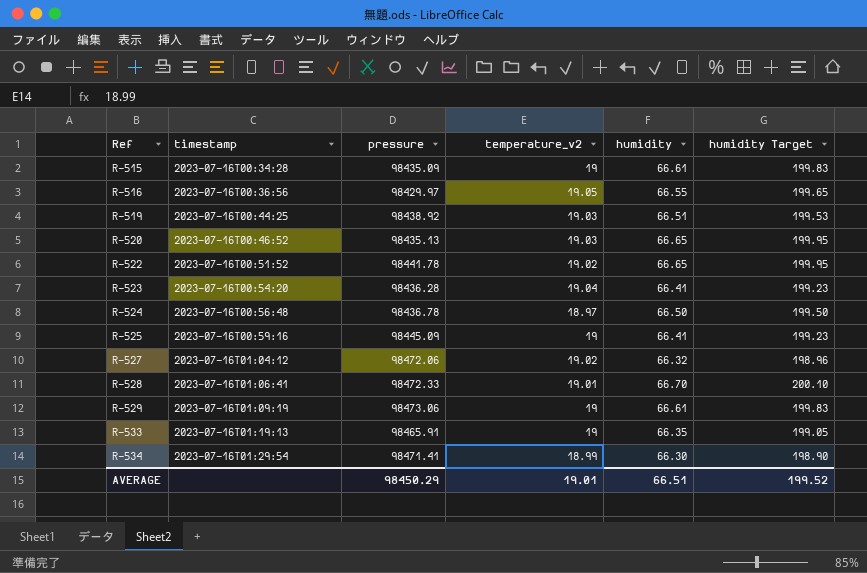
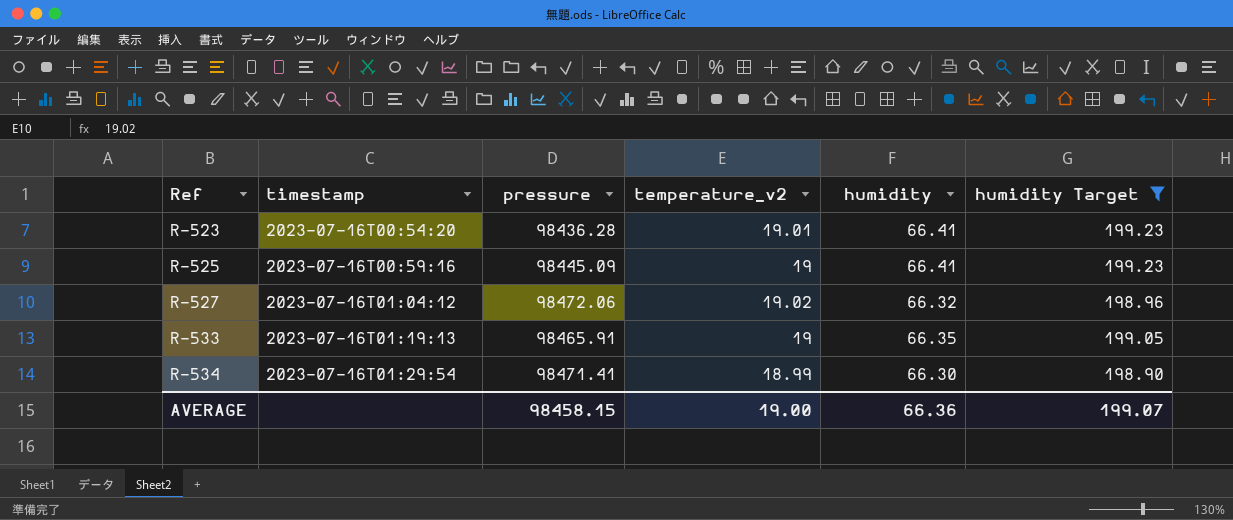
filter: none -> humidity Target <= 199.23
R-523 | temperature_v2: 19.04 -> 19.01
AVERAGE | pressure: 98450.29 -> 98458.15
AVERAGE | temperature_v2: 19.01 -> 19.00
AVERAGE | humidity: 66.51 -> 66.36
AVERAGE | humidity Target: 199.52 -> 199.07

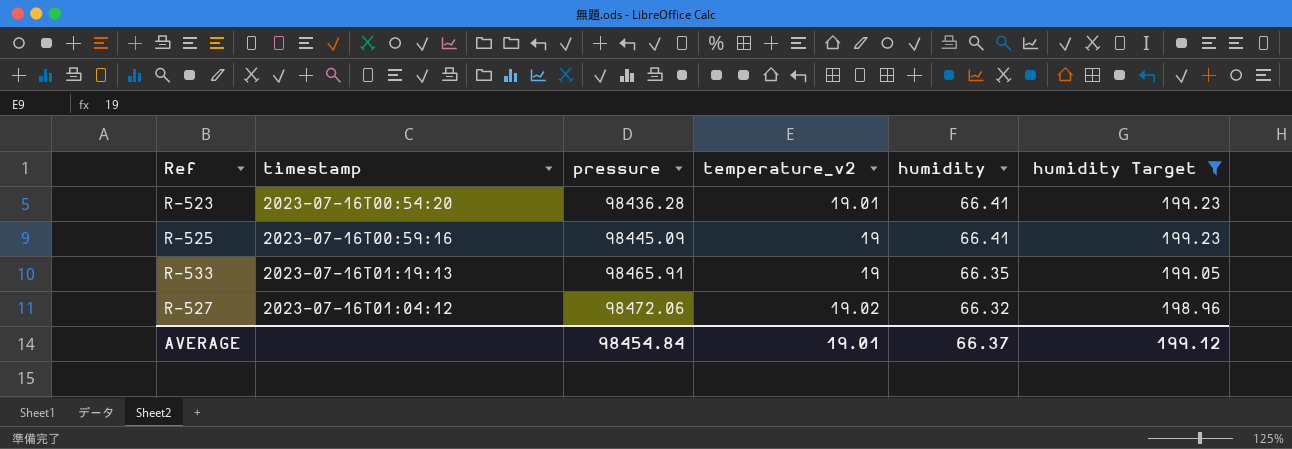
row order: Ref ascending -> pressure ascending
row R-534: 2023-07-16T01:29:54 | 98471.41 | 18.99 | 66.30 | 198.90 -> none
AVERAGE | pressure: 98458.15 -> 98454.84
AVERAGE | temperature_v2: 19.00 -> 19.01
AVERAGE | humidity: 66.36 -> 66.37
AVERAGE | humidity Target: 199.07 -> 199.12

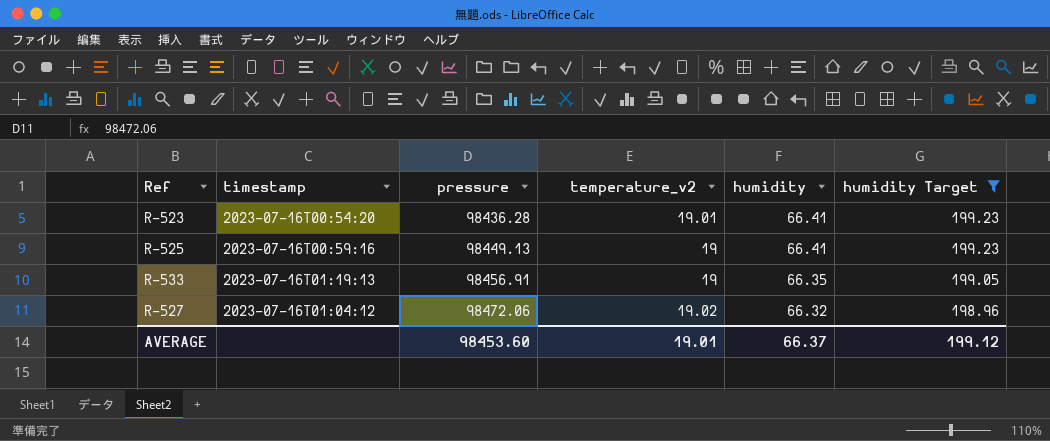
R-525 | pressure: 98445.09 -> 98449.13
R-533 | pressure: 98465.91 -> 98456.91
AVERAGE | pressure: 98454.84 -> 98453.60

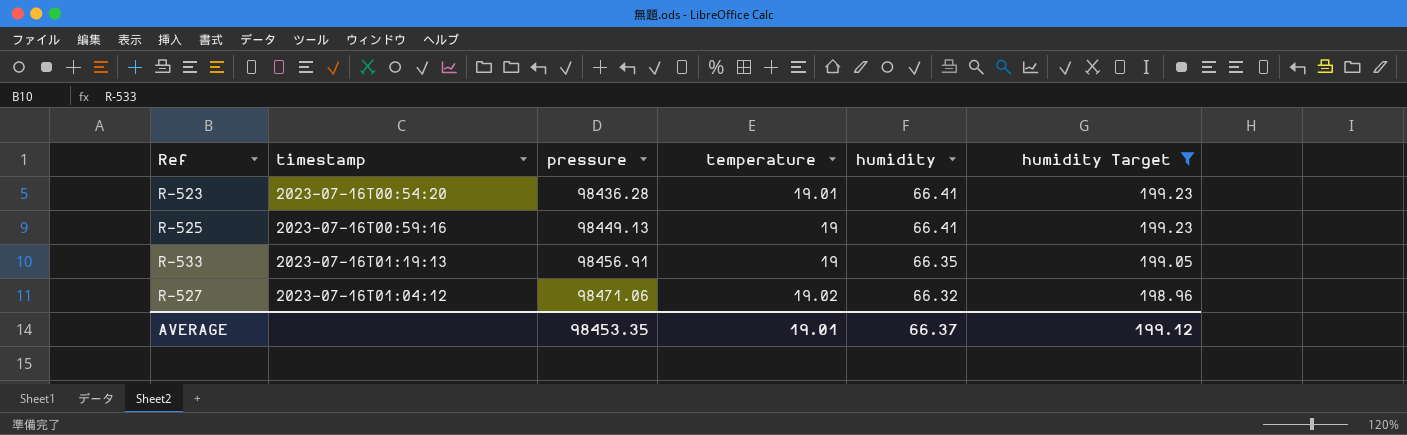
column name: temperature_v2 -> temperature
R-527 | pressure: 98472.06 -> 98471.06
AVERAGE | pressure: 98453.60 -> 98453.35

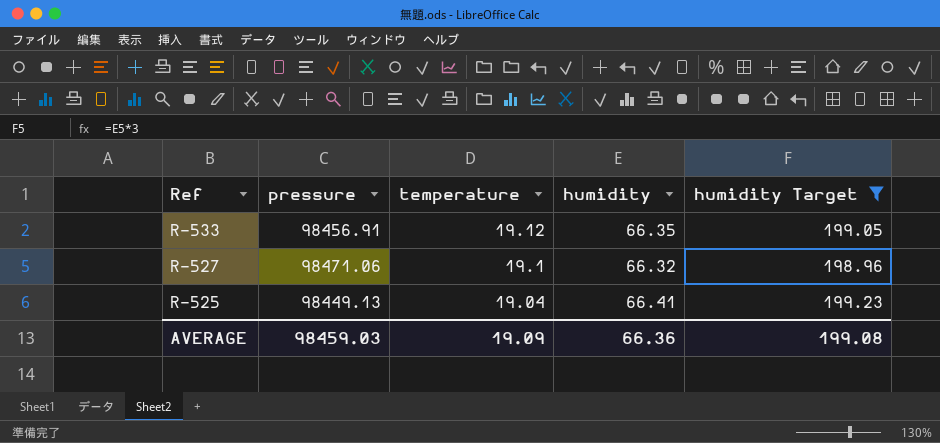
row order: pressure ascending -> Ref descending
column timestamp | position: 2 -> none
row R-523: 2023-07-16T00:54:20 | 98436.28 | 19.01 | 66.41 | 199.23 -> none
R-533 | temperature: 19 -> 19.12
R-527 | temperature: 19.02 -> 19.1
R-525 | temperature: 19 -> 19.04
AVERAGE | pressure: 98453.35 -> 98459.03
AVERAGE | temperature: 19.01 -> 19.09
AVERAGE | humidity: 66.37 -> 66.36
AVERAGE | humidity Target: 199.12 -> 199.08

